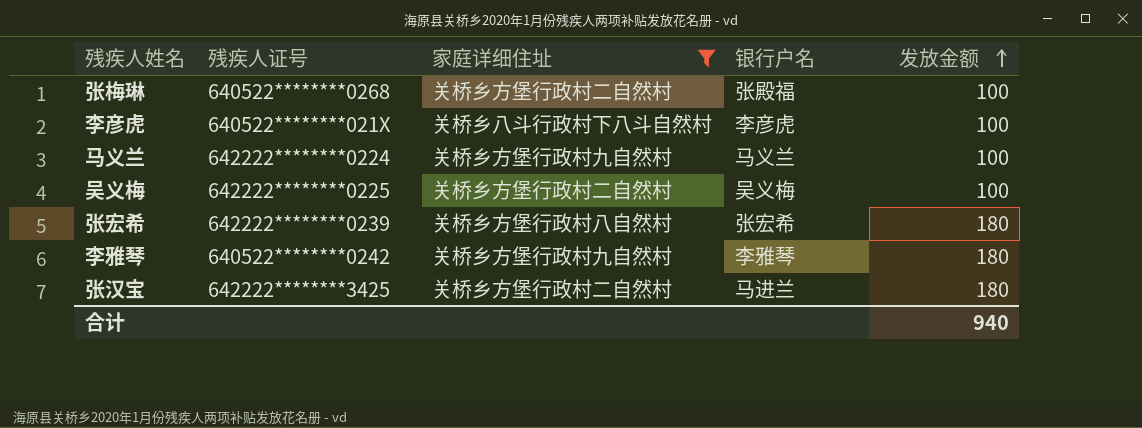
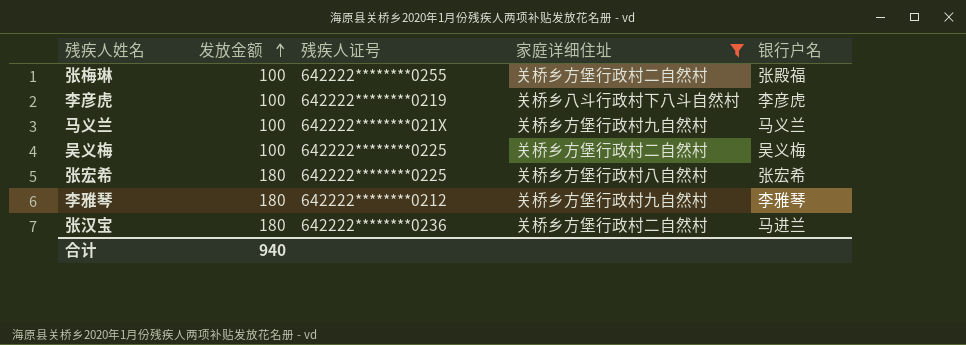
column 发放金额 | position: 5 -> 2
张梅琳 | 残疾人证号: 640522********0268 -> 642222********0255
李彦虎 | 残疾人证号: 640522********021X -> 642222********0219
马义兰 | 残疾人证号: 642222********0224 -> 642222********021X
张宏希 | 残疾人证号: 642222********0239 -> 642222********0225
李雅琴 | 残疾人证号: 640522********0242 -> 642222********0212
张汉宝 | 残疾人证号: 642222********3425 -> 642222********0236

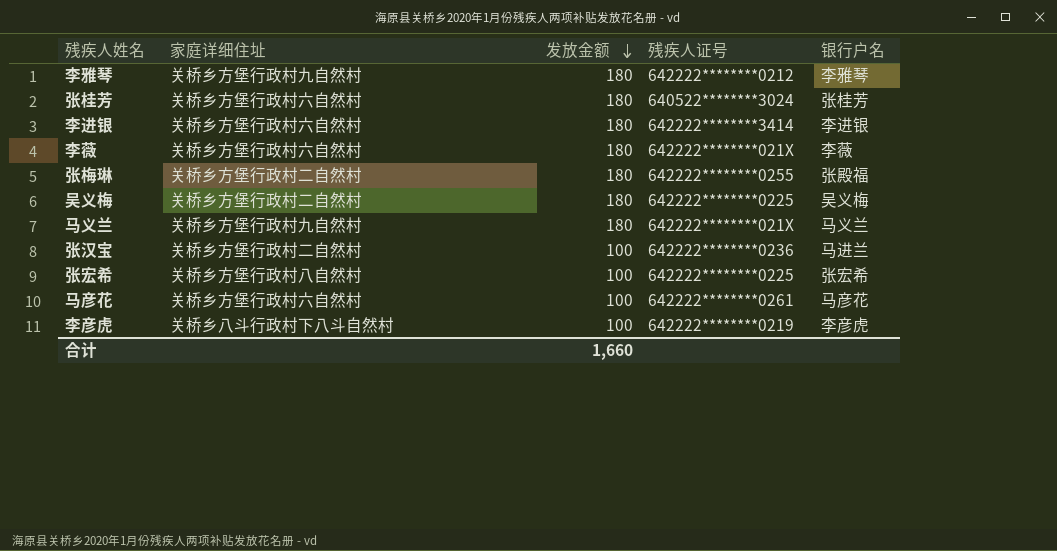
filter: 家庭详细住址 != 关桥乡方堡行政村六自然村 -> none
row order: 发放金额 ascending -> 发放金额 descending
column 家庭详细住址 | position: 4 -> 2
张梅琳 | 发放金额: 100 -> 180
吴义梅 | 发放金额: 100 -> 180
马义兰 | 发放金额: 100 -> 180
张汉宝 | 发放金额: 180 -> 100
张宏希 | 发放金额: 180 -> 100
合计 | 发放金额: 940 -> 1,660

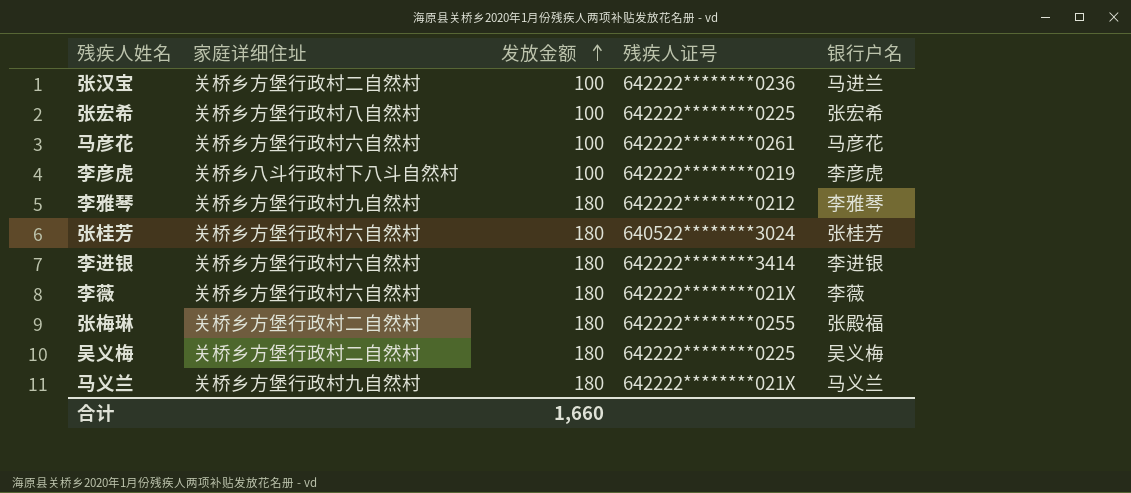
row order: 发放金额 descending -> 发放金额 ascending

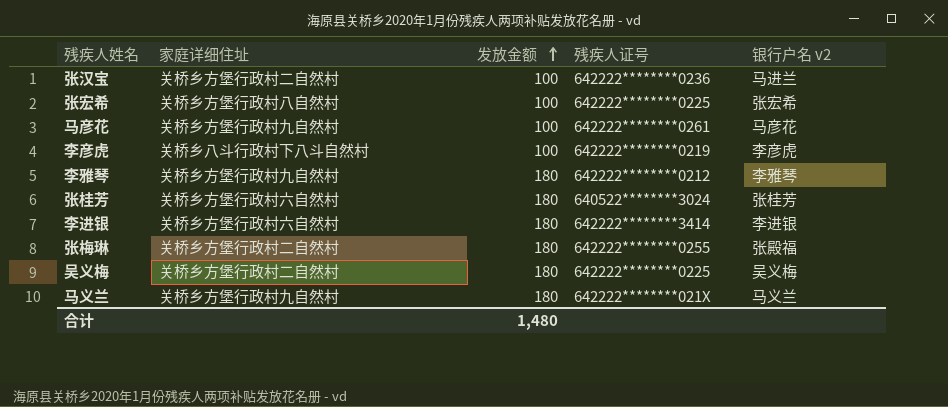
column name: 银行户名 -> 银行户名 v2
row 李薇: 关桥乡方堡行政村六自然村 | 180 | 642222********021X | 李薇 -> none
马彦花 | 家庭详细住址: 关桥乡方堡行政村六自然村 -> 关桥乡方堡行政村九自然村
合计 | 发放金额: 1,660 -> 1,480

